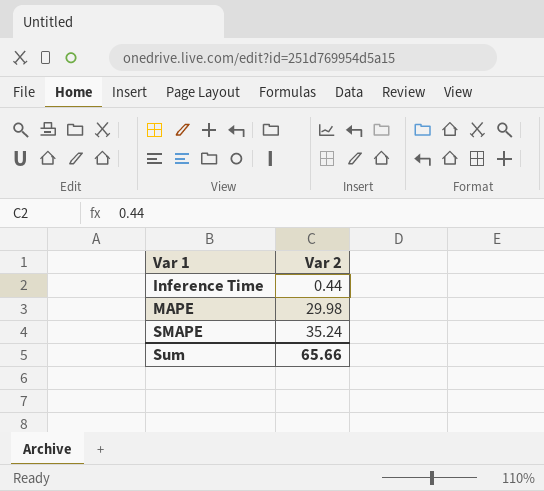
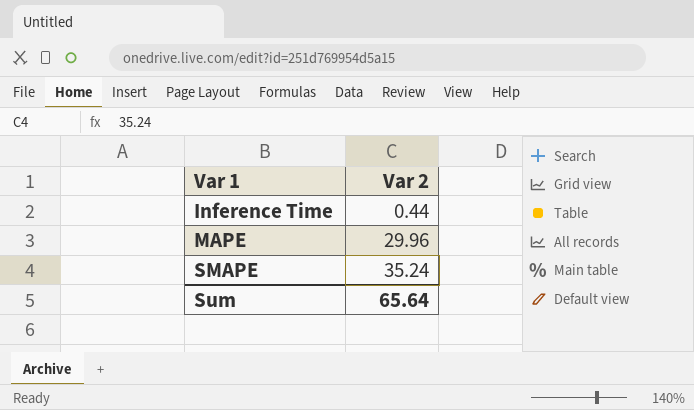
MAPE | Var 2: 29.98 -> 29.96
Sum | Var 2: 65.66 -> 65.64

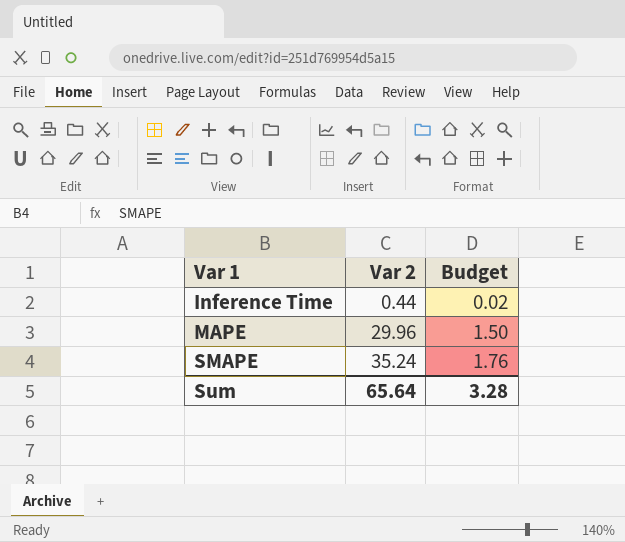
column Budget | formula: none -> [Var 2] * 0.05

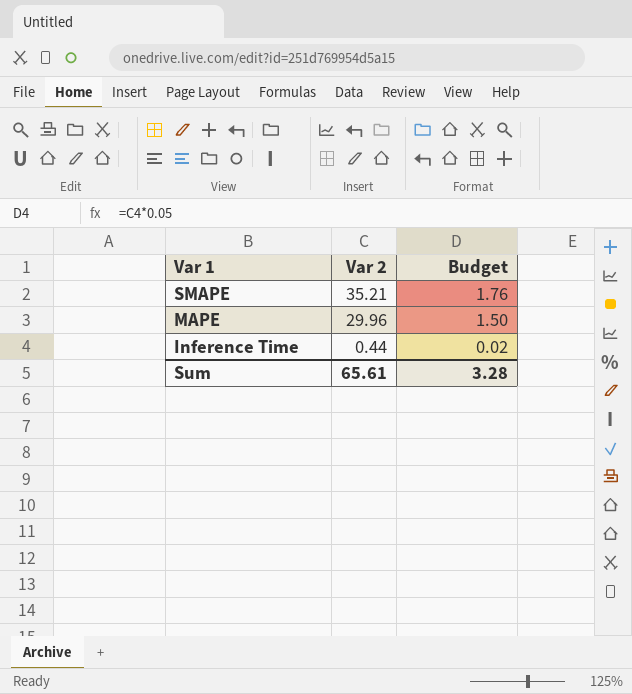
row order: Var 1 ascending -> Var 1 descending
SMAPE | Var 2: 35.24 -> 35.21
Sum | Var 2: 65.64 -> 65.61

